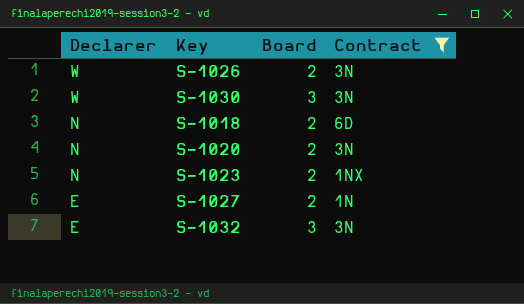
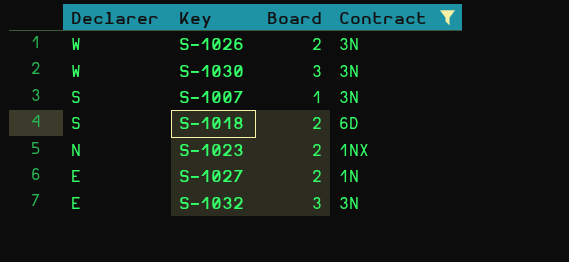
row S-1020: N | 2 | 3N -> none
row S-1007: none -> S | 1 | 3N
S-1018 | Declarer: N -> S

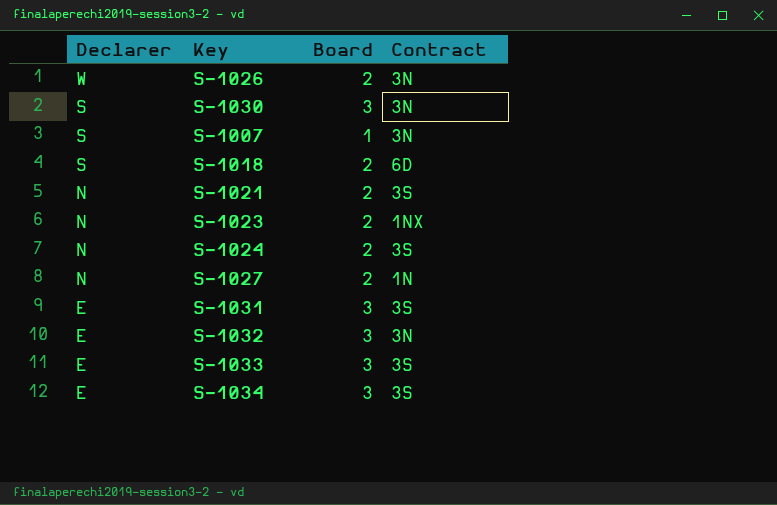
filter: Contract != 3S -> none
S-1030 | Declarer: W -> S
S-1027 | Declarer: E -> N

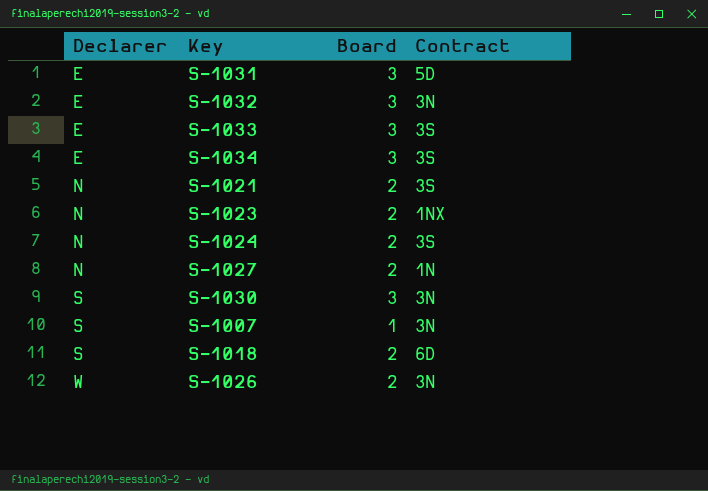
row order: Declarer descending -> Declarer ascending
S-1031 | Contract: 3S -> 5D

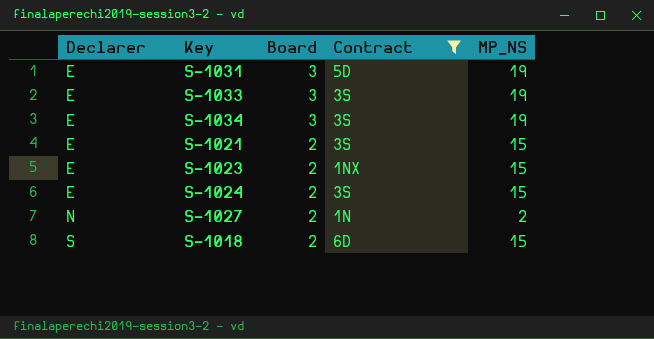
filter: none -> Contract != 3N
column MP_NS | position: none -> 5
S-1021 | Declarer: N -> E
S-1023 | Declarer: N -> E
S-1024 | Declarer: N -> E

